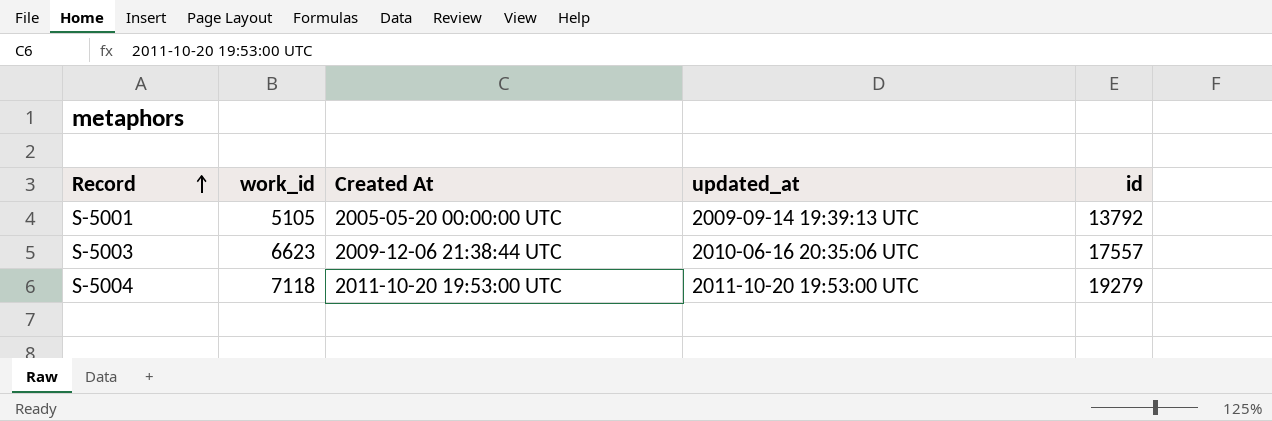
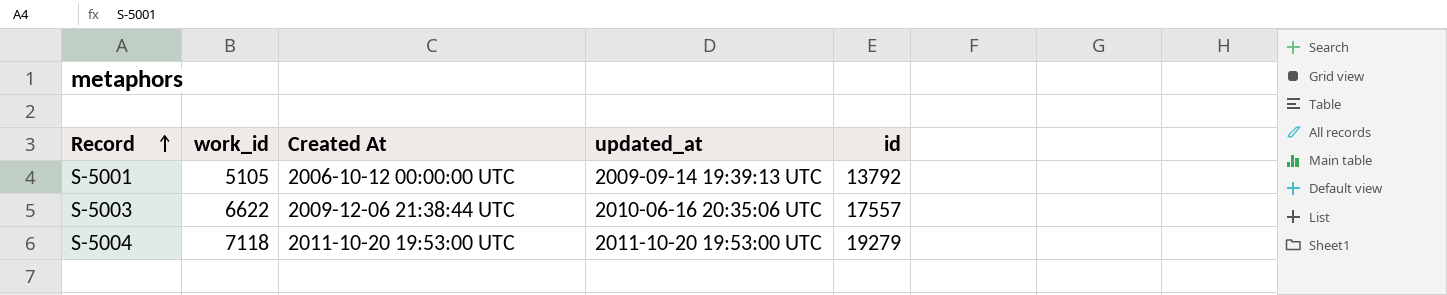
S-5001 | Created At: 2005-05-20 00:00:00 UTC -> 2006-10-12 00:00:00 UTC
S-5003 | work_id: 6623 -> 6622

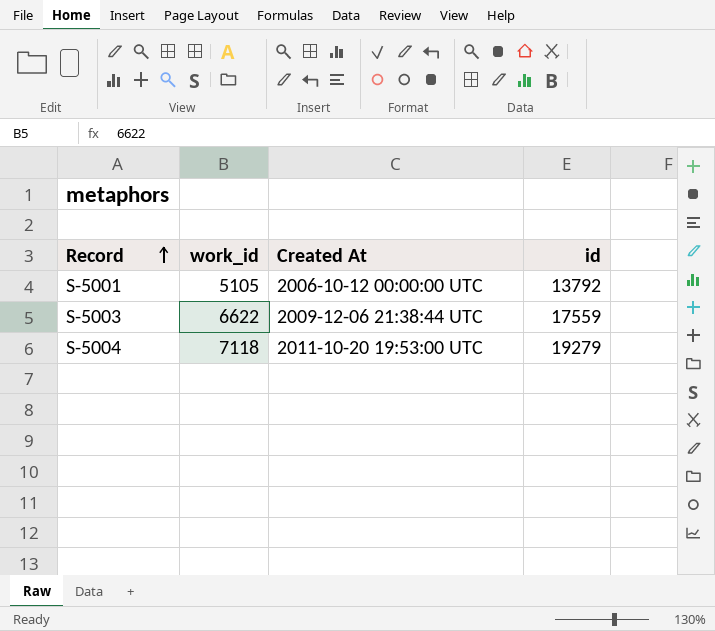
column updated_at | position: 4 -> none
S-5003 | id: 17557 -> 17559

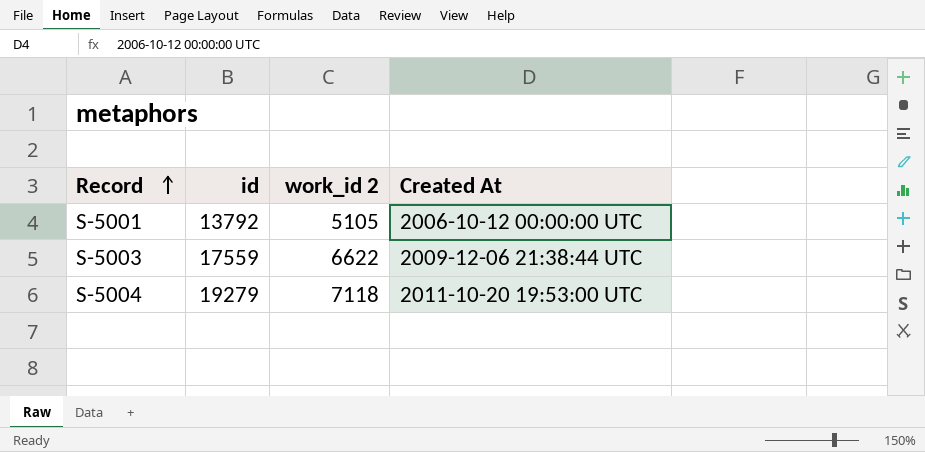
column id | position: 4 -> 2
column name: work_id -> work_id 2

